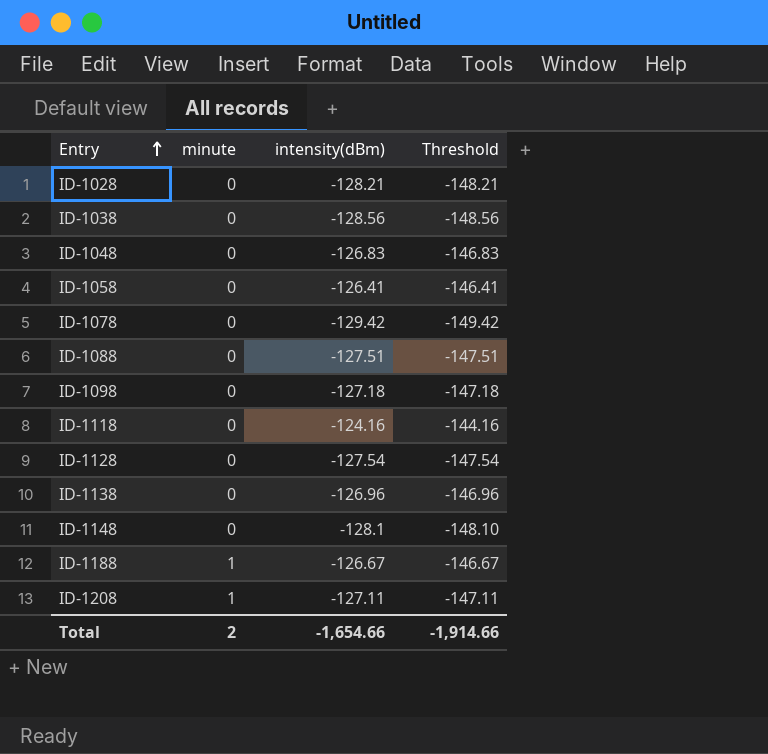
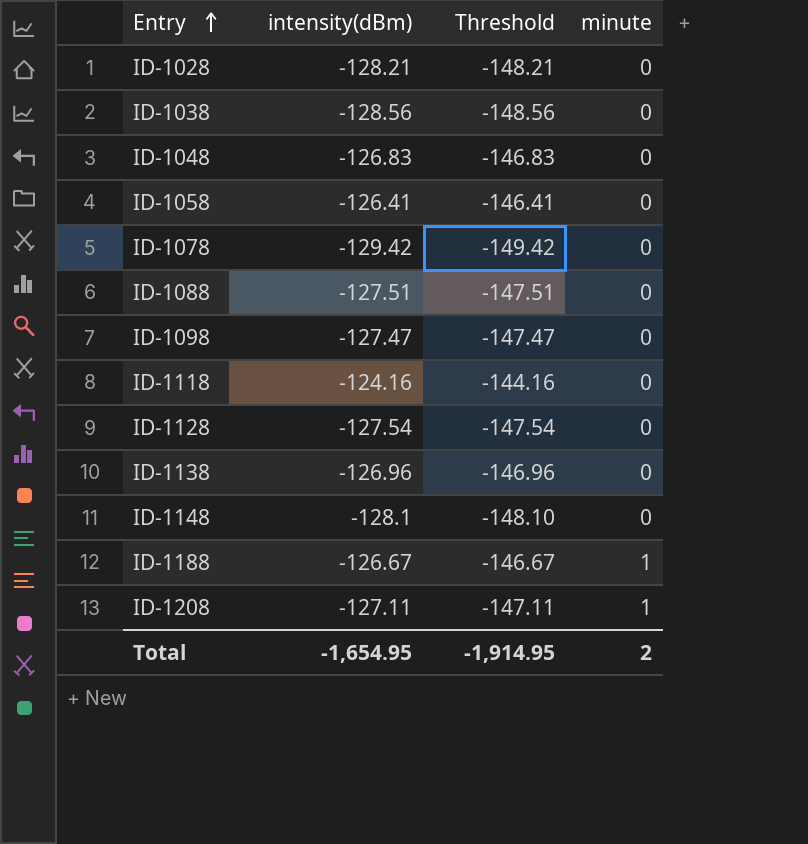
column minute | position: 2 -> 4
ID-1098 | intensity(dBm): -127.18 -> -127.47
ID-1098 | Threshold: -147.18 -> -147.47
Total | intensity(dBm): -1,654.66 -> -1,654.95
Total | Threshold: -1,914.66 -> -1,914.95

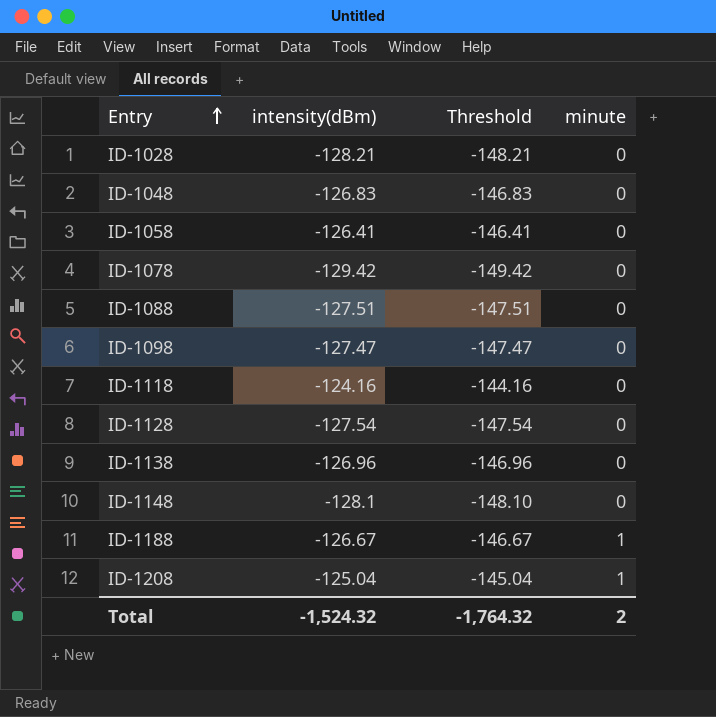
row ID-1038: -128.56 | -148.56 | 0 -> none
ID-1208 | intensity(dBm): -127.11 -> -125.04
ID-1208 | Threshold: -147.11 -> -145.04
Total | intensity(dBm): -1,654.95 -> -1,524.32
Total | Threshold: -1,914.95 -> -1,764.32

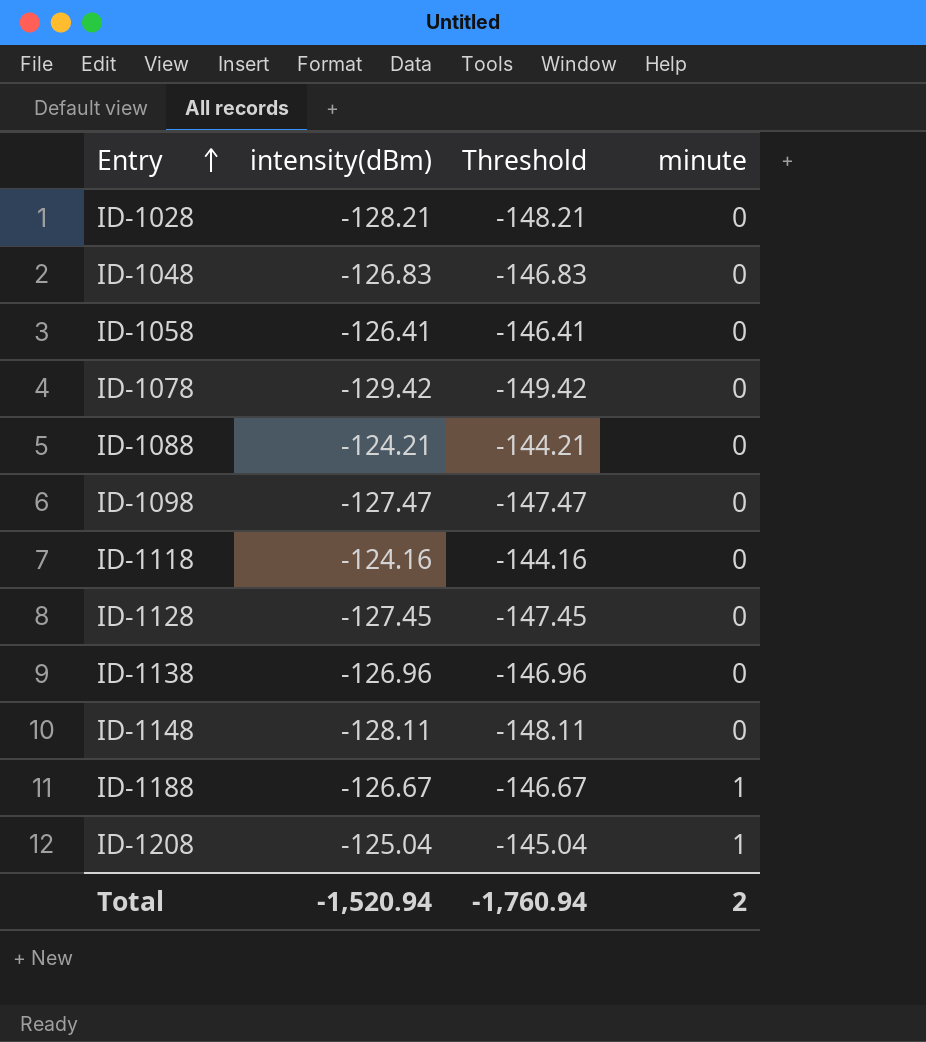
ID-1088 | intensity(dBm): -127.51 -> -124.21
ID-1088 | Threshold: -147.51 -> -144.21
ID-1128 | intensity(dBm): -127.54 -> -127.45
ID-1128 | Threshold: -147.54 -> -147.45
ID-1148 | intensity(dBm): -128.1 -> -128.11
ID-1148 | Threshold: -148.10 -> -148.11
Total | intensity(dBm): -1,524.32 -> -1,520.94
Total | Threshold: -1,764.32 -> -1,760.94

